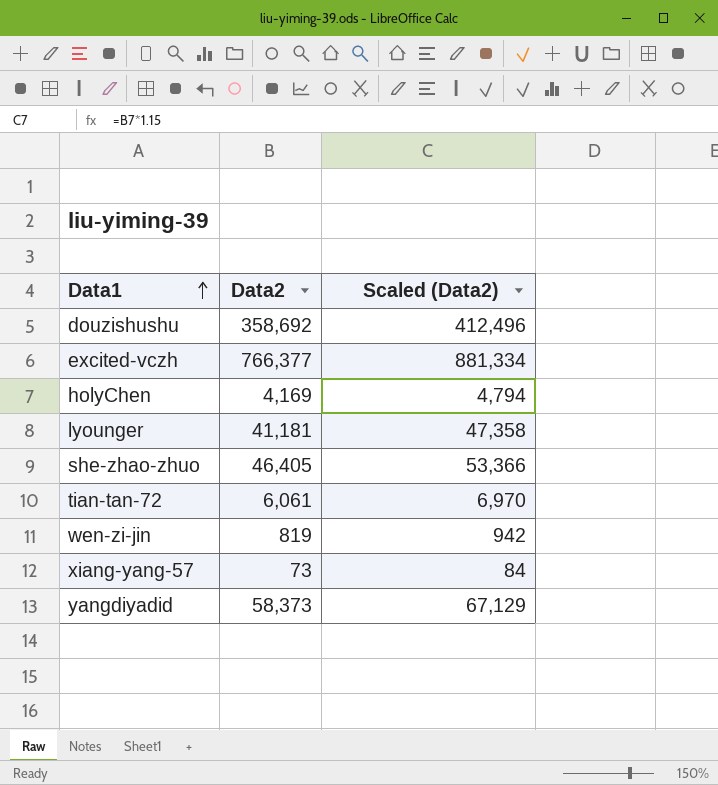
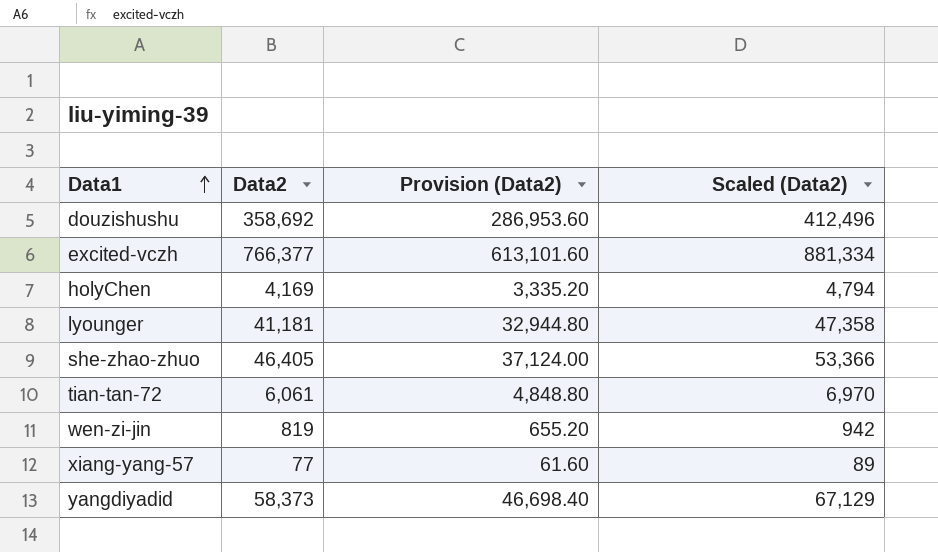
column Provision (Data2) | formula: none -> [Data2] * 0.8
xiang-yang-57 | Data2: 73 -> 77
xiang-yang-57 | Scaled (Data2): 84 -> 89

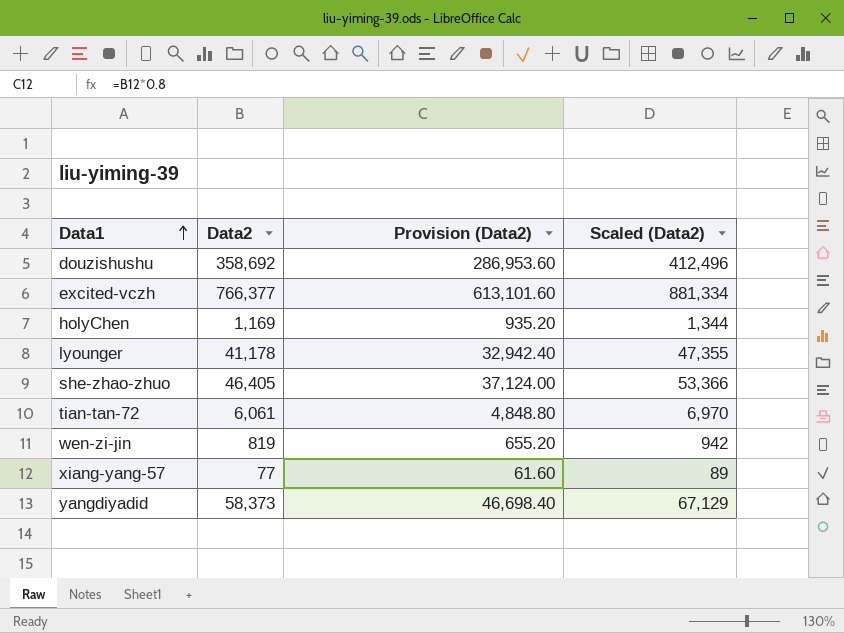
holyChen | Data2: 4,169 -> 1,169
holyChen | Provision (Data2): 3,335.20 -> 935.20
holyChen | Scaled (Data2): 4,794 -> 1,344
lyounger | Data2: 41,181 -> 41,178
lyounger | Provision (Data2): 32,944.80 -> 32,942.40
lyounger | Scaled (Data2): 47,358 -> 47,355

